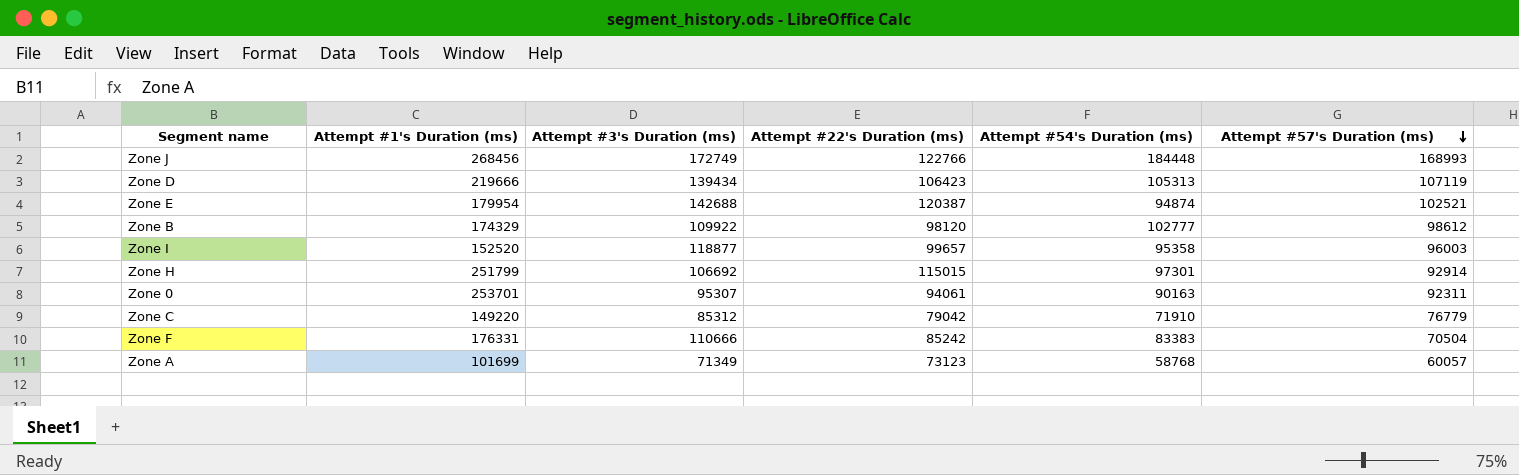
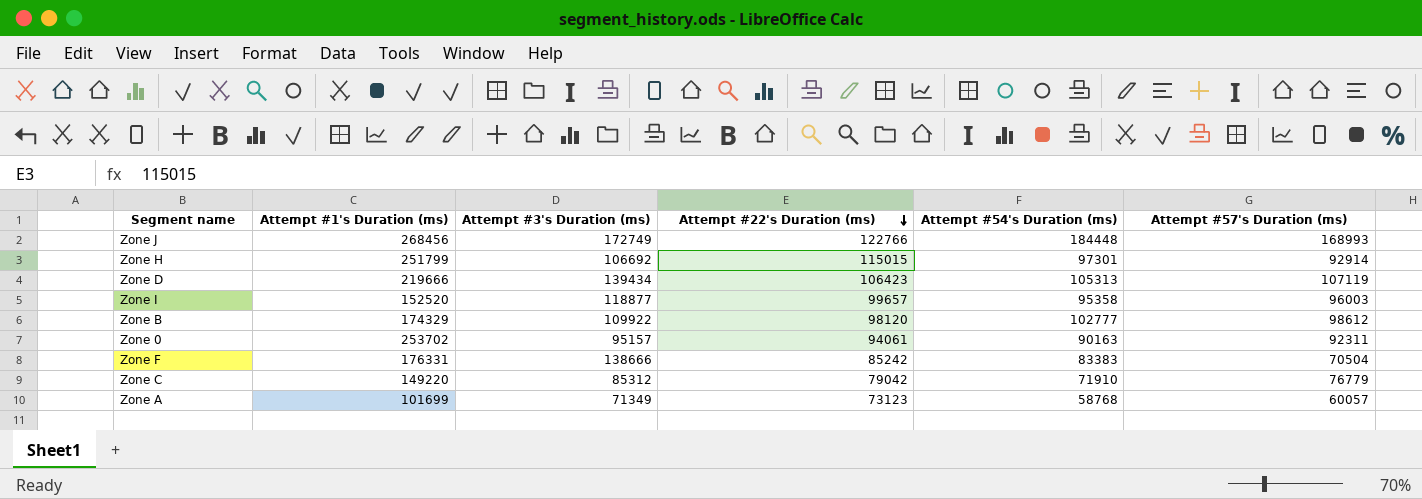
row order: Attempt #57's Duration (ms) descending -> Attempt #22's Duration (ms) descending
row Zone E: 179954 | 142688 | 120387 | 94874 | 102521 -> none
Zone 0 | Attempt #1's Duration (ms): 253701 -> 253702
Zone 0 | Attempt #3's Duration (ms): 95307 -> 95157
Zone F | Attempt #3's Duration (ms): 110666 -> 138666

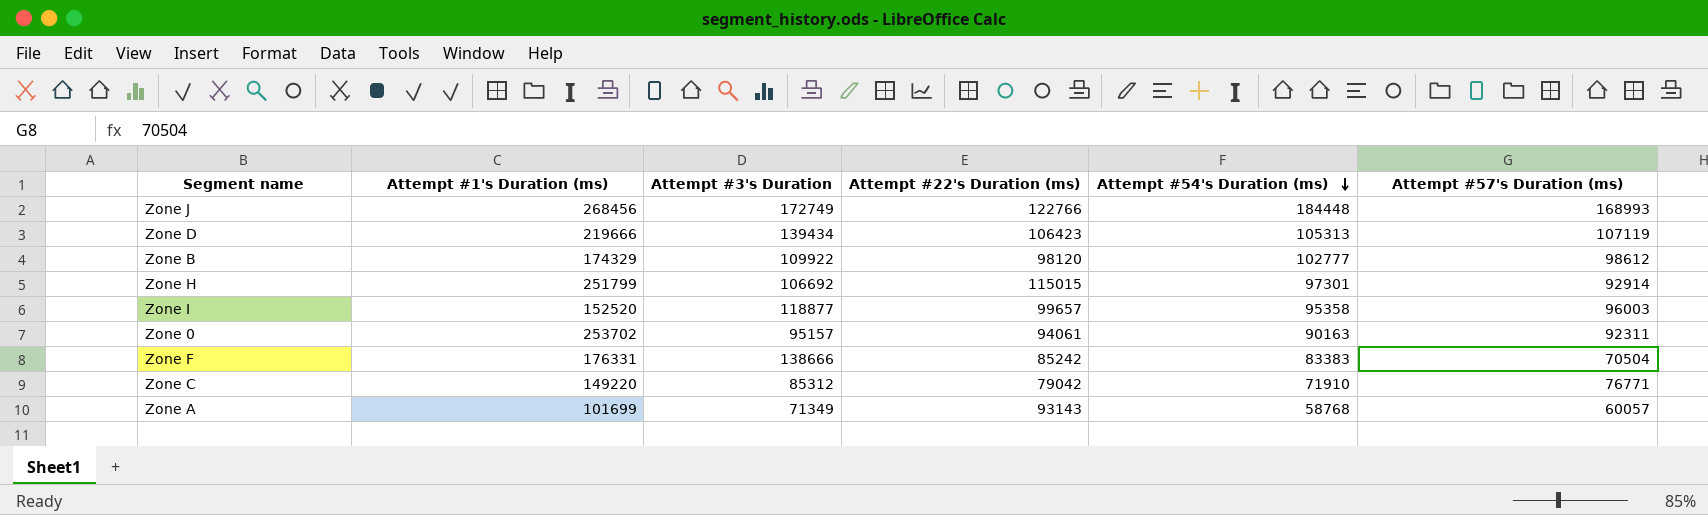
row order: Attempt #22's Duration (ms) descending -> Attempt #54's Duration (ms) descending
column name: Attempt #3's Duration (ms) -> Attempt #3's Duration
Zone C | Attempt #57's Duration (ms): 76779 -> 76771
Zone A | Attempt #22's Duration (ms): 73123 -> 93143

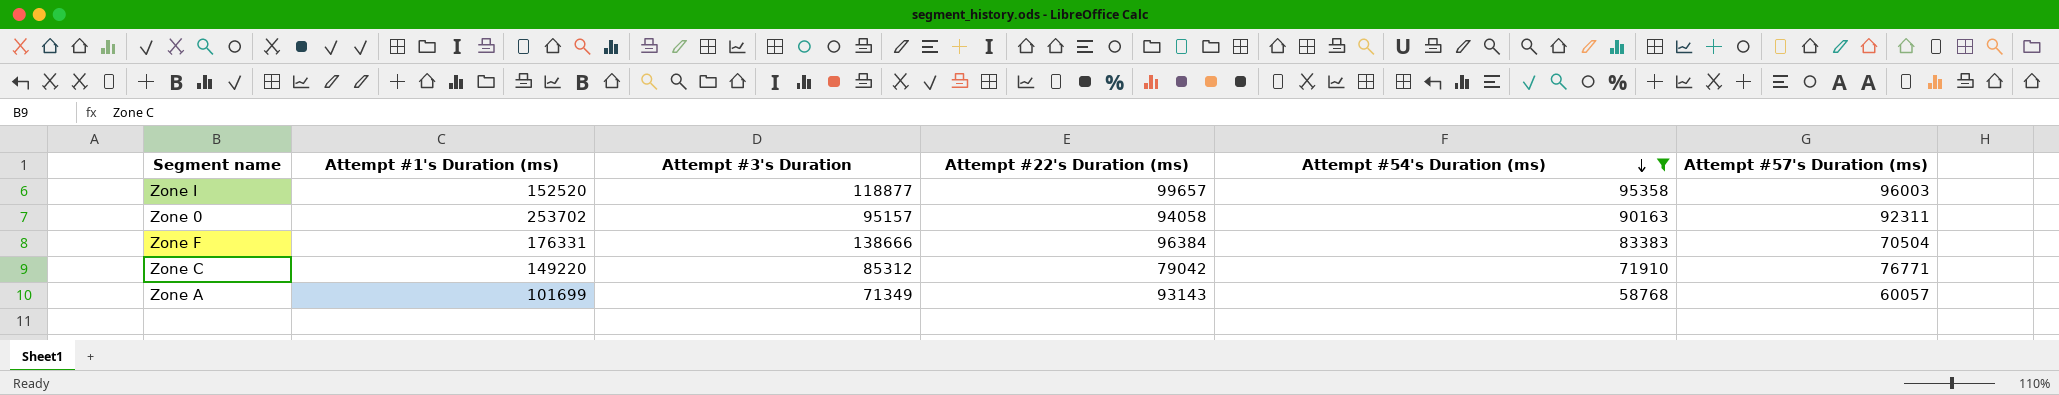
filter: none -> Attempt #54's Duration (ms) <= 95358
Zone 0 | Attempt #22's Duration (ms): 94061 -> 94058
Zone F | Attempt #22's Duration (ms): 85242 -> 96384

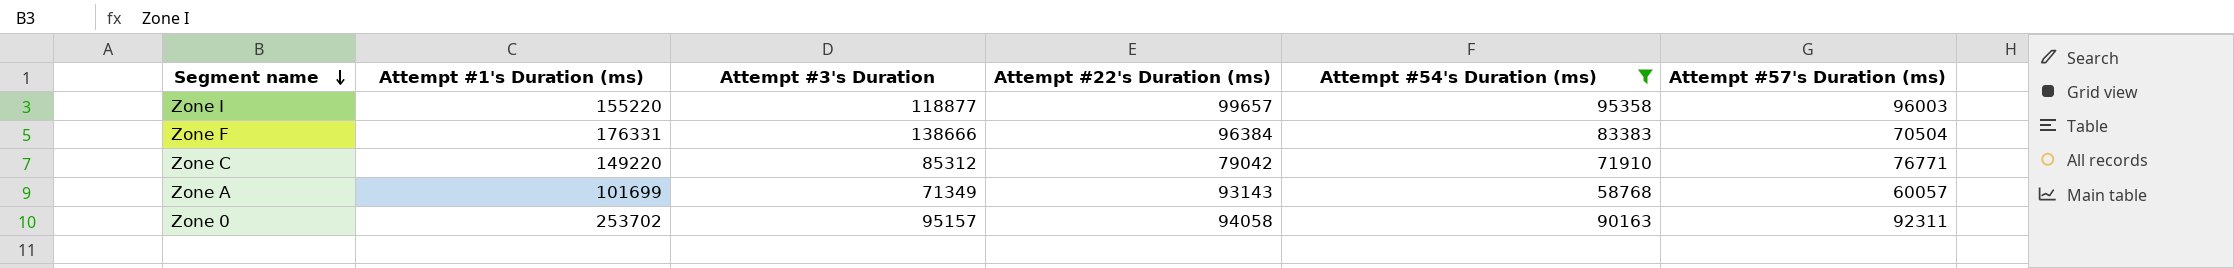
row order: Attempt #54's Duration (ms) descending -> Segment name descending
Zone I | Attempt #1's Duration (ms): 152520 -> 155220

